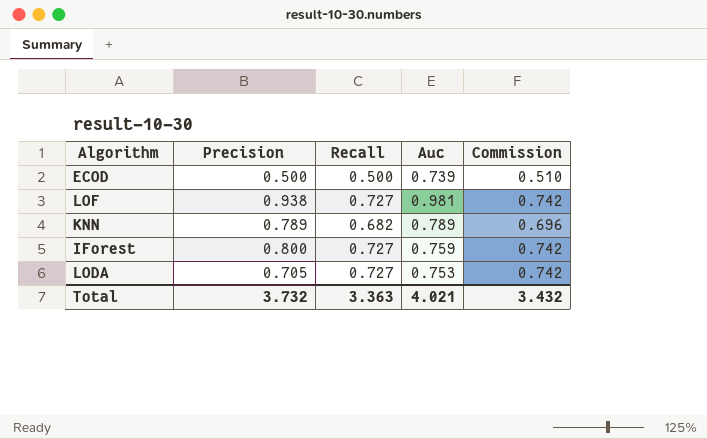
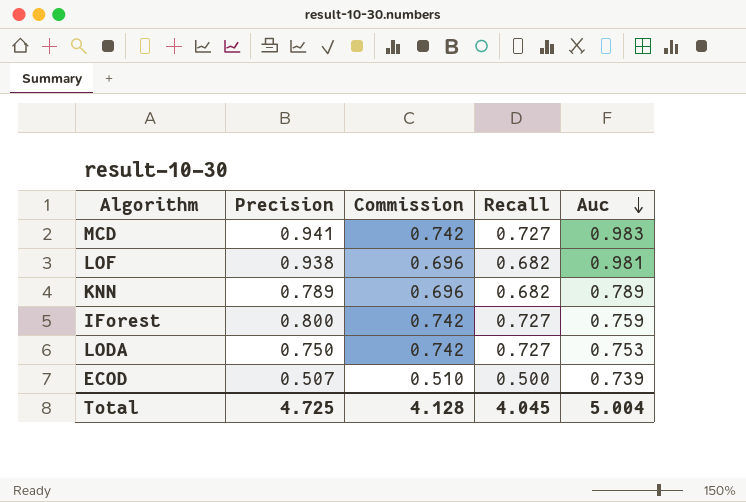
row order: none -> Auc descending
column Commission | position: 5 -> 3
row MCD: none -> 0.941 | 0.742 | 0.727 | 0.983
LOF | Commission: 0.742 -> 0.696
LOF | Recall: 0.727 -> 0.682
LODA | Precision: 0.705 -> 0.750
ECOD | Precision: 0.500 -> 0.507
Total | Precision: 3.732 -> 4.725
Total | Commission: 3.432 -> 4.128
Total | Recall: 3.363 -> 4.045
Total | Auc: 4.021 -> 5.004

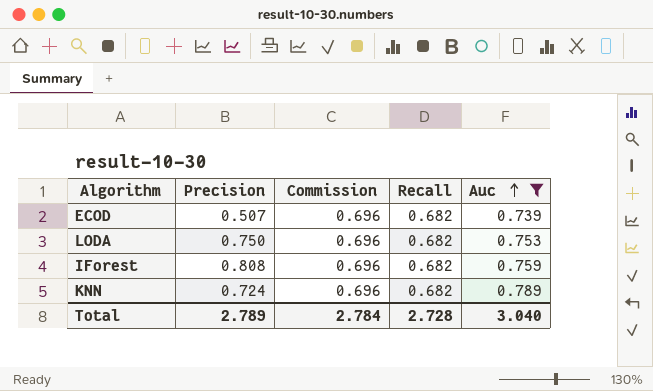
filter: none -> Auc <= 0.789
row order: Auc descending -> Auc ascending
ECOD | Commission: 0.510 -> 0.696
ECOD | Recall: 0.500 -> 0.682
LODA | Commission: 0.742 -> 0.696
LODA | Recall: 0.727 -> 0.682
IForest | Precision: 0.800 -> 0.808
IForest | Commission: 0.742 -> 0.696
IForest | Recall: 0.727 -> 0.682
KNN | Precision: 0.789 -> 0.724
Total | Precision: 4.725 -> 2.789
Total | Commission: 4.128 -> 2.784
Total | Recall: 4.045 -> 2.728
Total | Auc: 5.004 -> 3.040

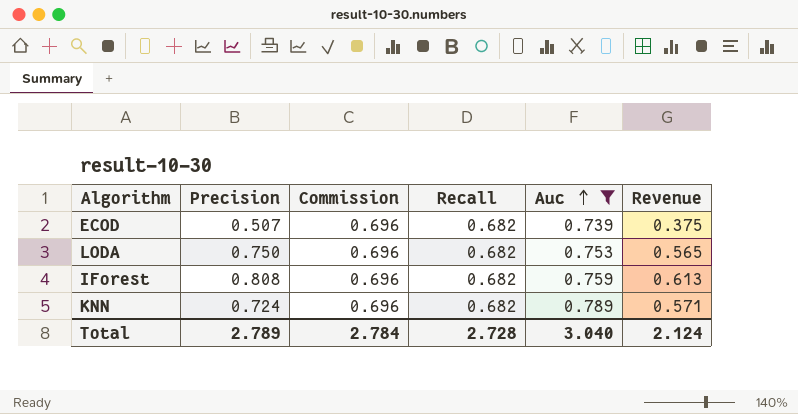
column Revenue | formula: none -> [Precision] * [Auc]

